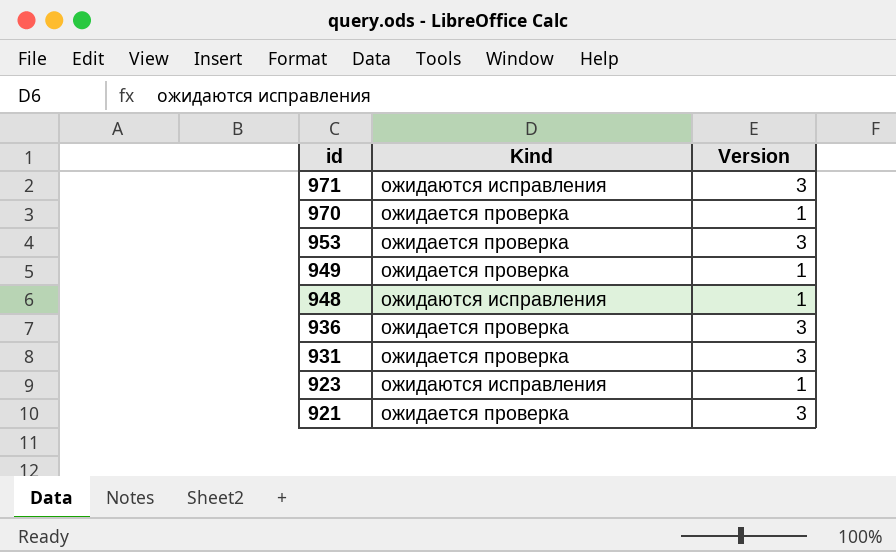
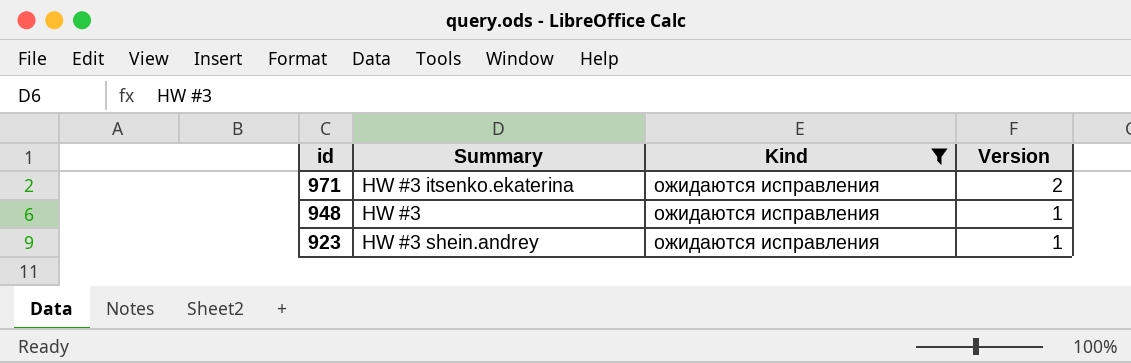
filter: none -> Kind = ожидаются исправления
column Summary | position: none -> 2
971 | Version: 3 -> 2

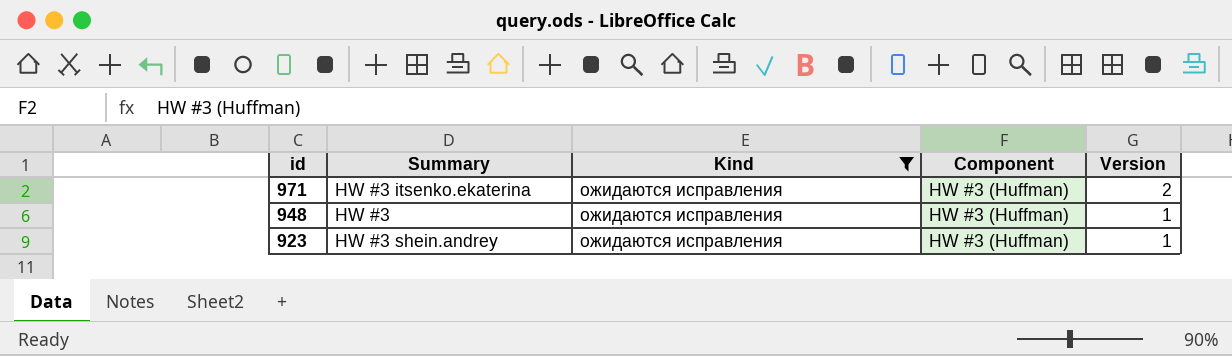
column Component | position: none -> 4

